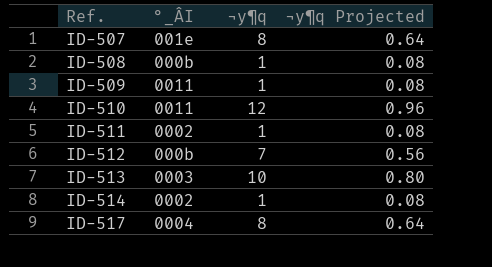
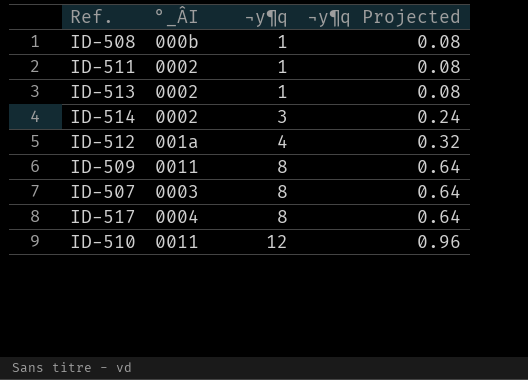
row order: Ref. ascending -> ¬y¶q ascending
ID-513 | °_ÂI: 0003 -> 0002
ID-513 | ¬y¶q: 10 -> 1
ID-513 | ¬y¶q Projected: 0.80 -> 0.08
ID-514 | ¬y¶q: 1 -> 3
ID-514 | ¬y¶q Projected: 0.08 -> 0.24
ID-512 | °_ÂI: 000b -> 001a
ID-512 | ¬y¶q: 7 -> 4
ID-512 | ¬y¶q Projected: 0.56 -> 0.32
ID-509 | ¬y¶q: 1 -> 8
ID-509 | ¬y¶q Projected: 0.08 -> 0.64
ID-507 | °_ÂI: 001e -> 0003

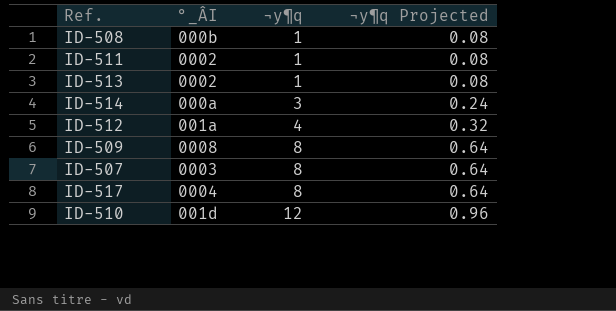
ID-514 | °_ÂI: 0002 -> 000a
ID-509 | °_ÂI: 0011 -> 0008
ID-510 | °_ÂI: 0011 -> 001d

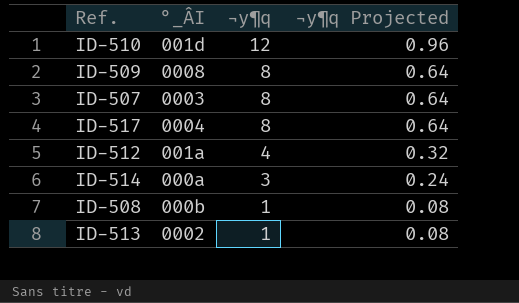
row order: ¬y¶q ascending -> ¬y¶q descending
row ID-511: 0002 | 1 | 0.08 -> none

